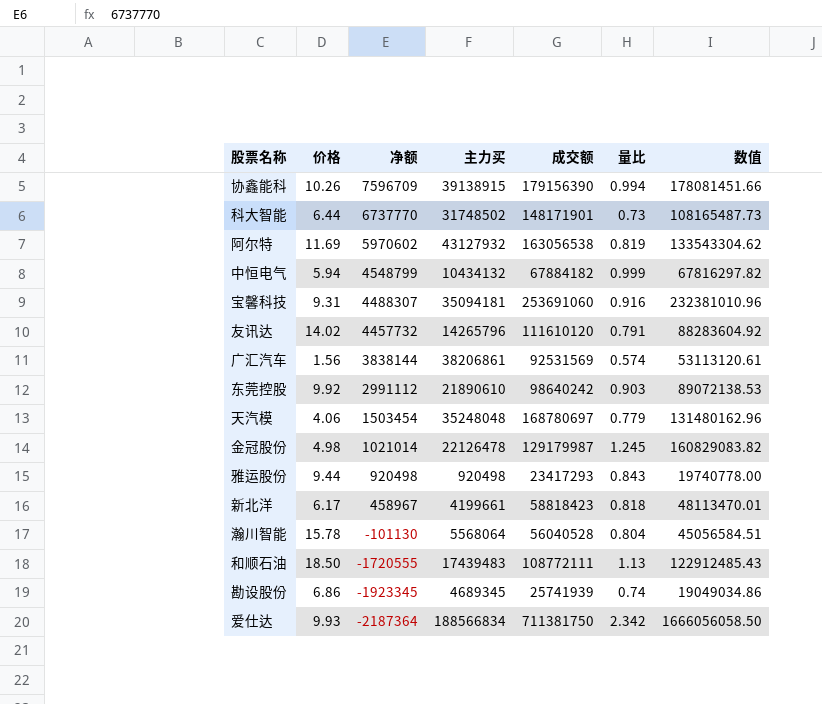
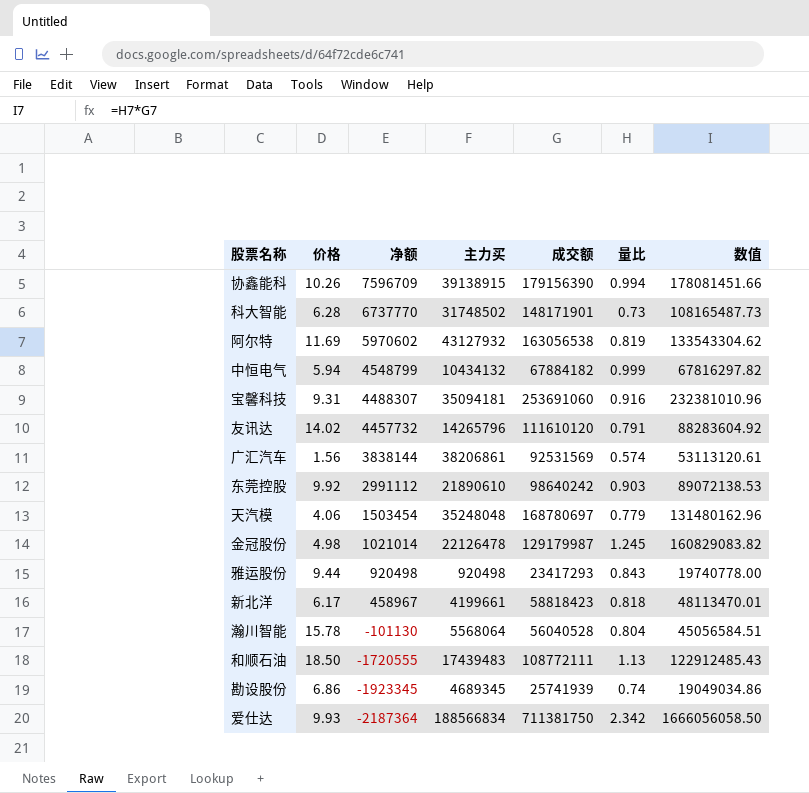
科大智能 | 价格: 6.44 -> 6.28

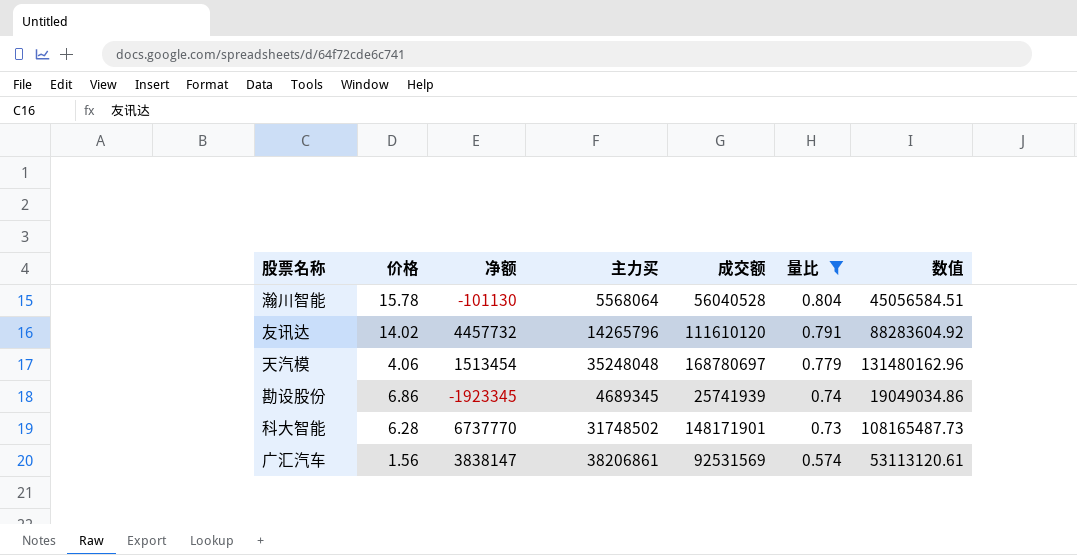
filter: none -> 量比 <= 0.804
row order: 净额 descending -> 量比 descending
天汽模 | 净额: 1503454 -> 1513454
广汇汽车 | 净额: 3838144 -> 3838147

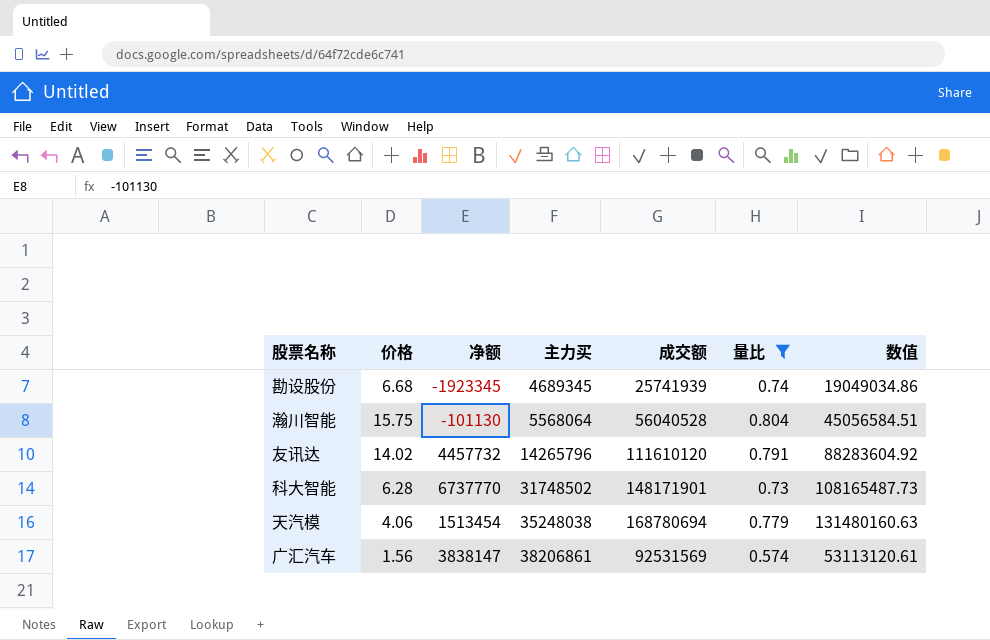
row order: 量比 descending -> 主力买 ascending
勘设股份 | 价格: 6.86 -> 6.68
瀚川智能 | 价格: 15.78 -> 15.75
天汽模 | 主力买: 35248048 -> 35248038
天汽模 | 成交额: 168780697 -> 168780694
天汽模 | 数值: 131480162.96 -> 131480160.63

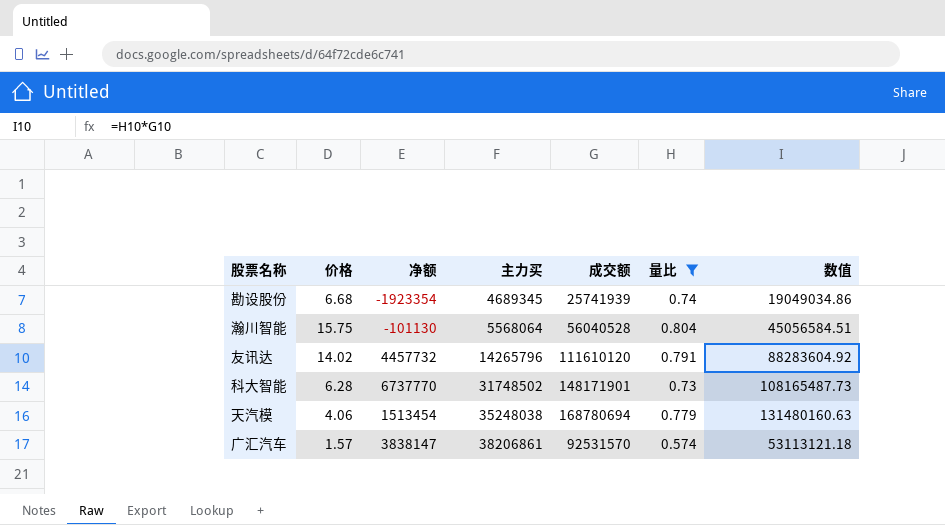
勘设股份 | 净额: -1923345 -> -1923354
广汇汽车 | 价格: 1.56 -> 1.57
广汇汽车 | 成交额: 92531569 -> 92531570
广汇汽车 | 数值: 53113120.61 -> 53113121.18

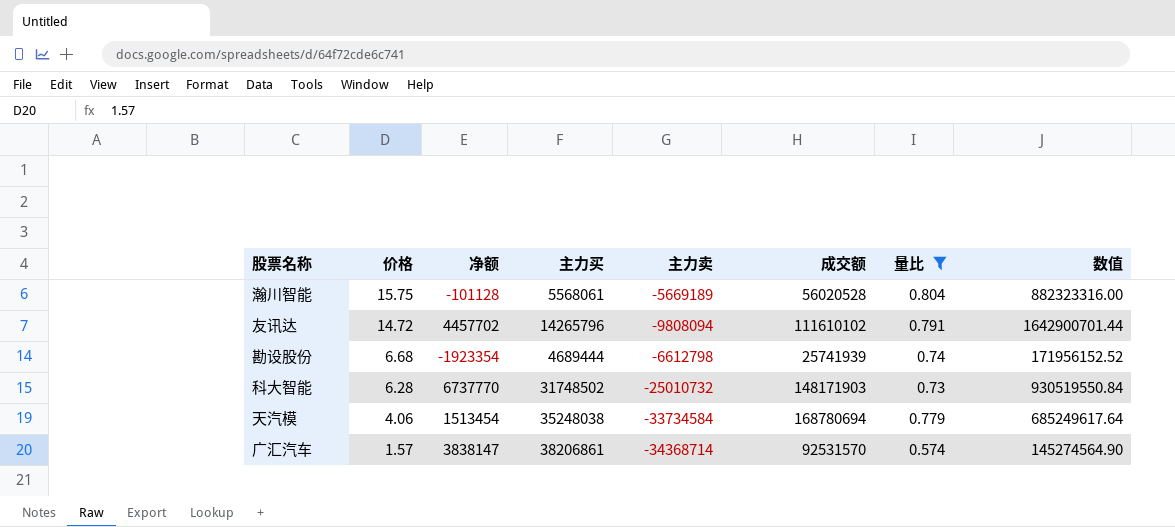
row order: 主力买 ascending -> 价格 descending
column 主力卖 | formula: none -> [净额] - [主力买]
column 数值 | formula: [成交额] * [量比] -> [价格] * [成交额]
瀚川智能 | 净额: -101130 -> -101128
瀚川智能 | 主力买: 5568064 -> 5568061
瀚川智能 | 成交额: 56040528 -> 56020528
友讯达 | 价格: 14.02 -> 14.72
友讯达 | 净额: 4457732 -> 4457702
友讯达 | 成交额: 111610120 -> 111610102
勘设股份 | 主力买: 4689345 -> 4689444
科大智能 | 成交额: 148171901 -> 148171903

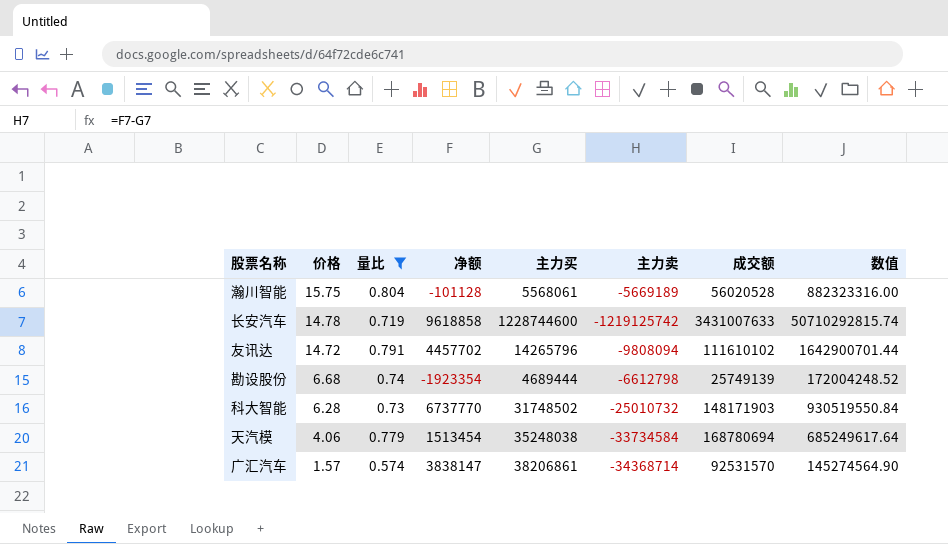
column 量比 | position: 7 -> 3
row 长安汽车: none -> 14.78 | 0.719 | 9618858 | 1228744600 | -1219125742 | 3431007633 | 50710292815.74
勘设股份 | 成交额: 25741939 -> 25749139
勘设股份 | 数值: 171956152.52 -> 172004248.52

